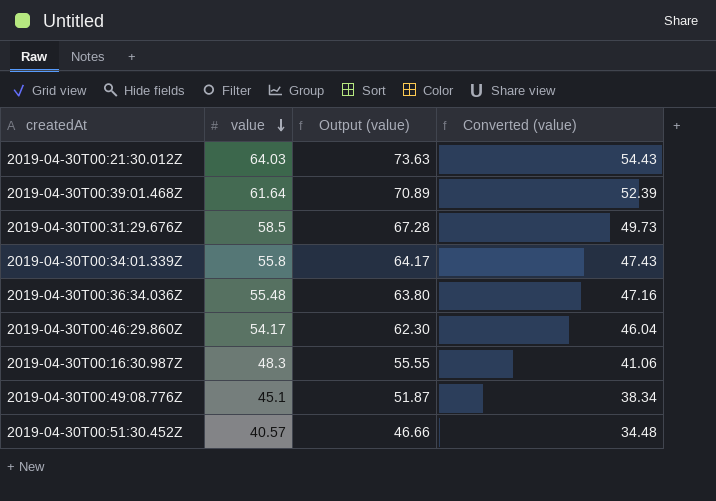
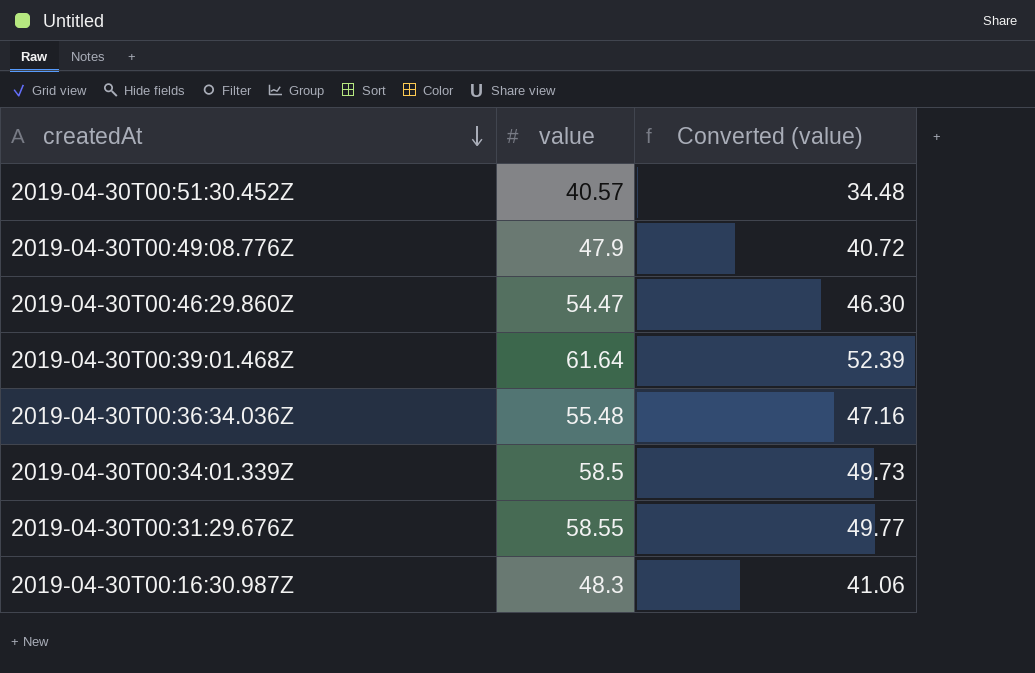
row order: value descending -> createdAt descending
column Output (value) | formula: [value] * 1.15 -> none
row 2019-04-30T00:21:30.012Z: 64.03 | 73.63 | 54.43 -> none
2019-04-30T00:49:08.776Z | value: 45.1 -> 47.9
2019-04-30T00:49:08.776Z | Converted (value): 38.34 -> 40.72
2019-04-30T00:46:29.860Z | value: 54.17 -> 54.47
2019-04-30T00:46:29.860Z | Converted (value): 46.04 -> 46.30
2019-04-30T00:34:01.339Z | value: 55.8 -> 58.5
2019-04-30T00:34:01.339Z | Converted (value): 47.43 -> 49.73
2019-04-30T00:31:29.676Z | value: 58.5 -> 58.55
2019-04-30T00:31:29.676Z | Converted (value): 49.73 -> 49.77

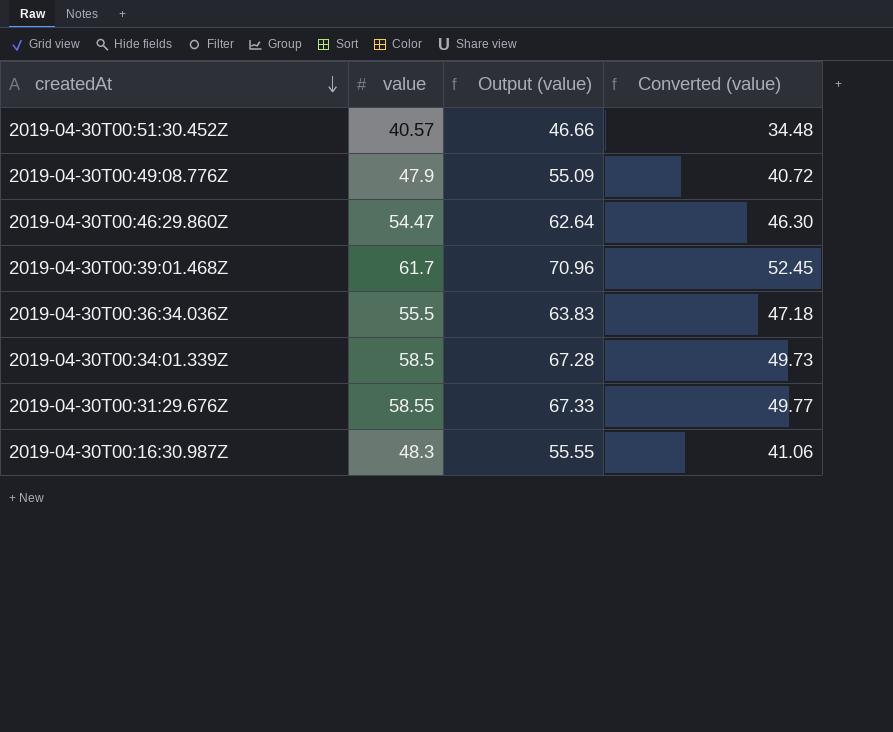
column Output (value) | formula: none -> [value] * 1.15
2019-04-30T00:39:01.468Z | value: 61.64 -> 61.7
2019-04-30T00:39:01.468Z | Converted (value): 52.39 -> 52.45
2019-04-30T00:36:34.036Z | value: 55.48 -> 55.5
2019-04-30T00:36:34.036Z | Converted (value): 47.16 -> 47.18

